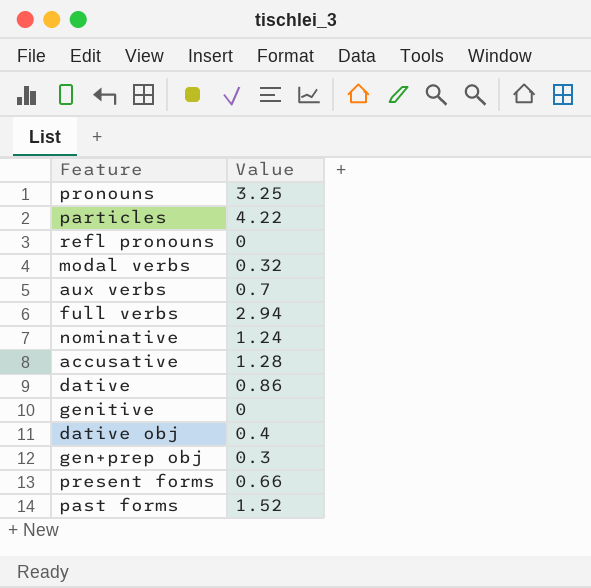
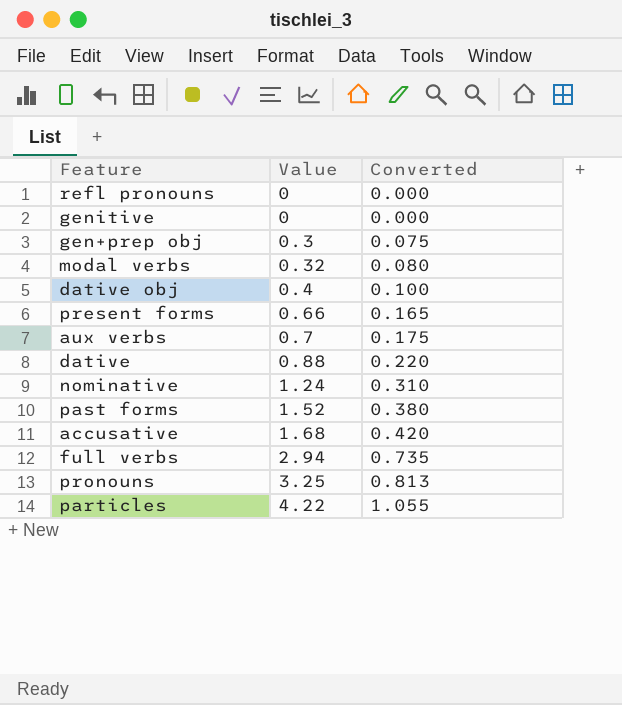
row order: none -> Value ascending
column Converted | formula: none -> [Value] * 0.25
dative | Value: 0.86 -> 0.88
accusative | Value: 1.28 -> 1.68

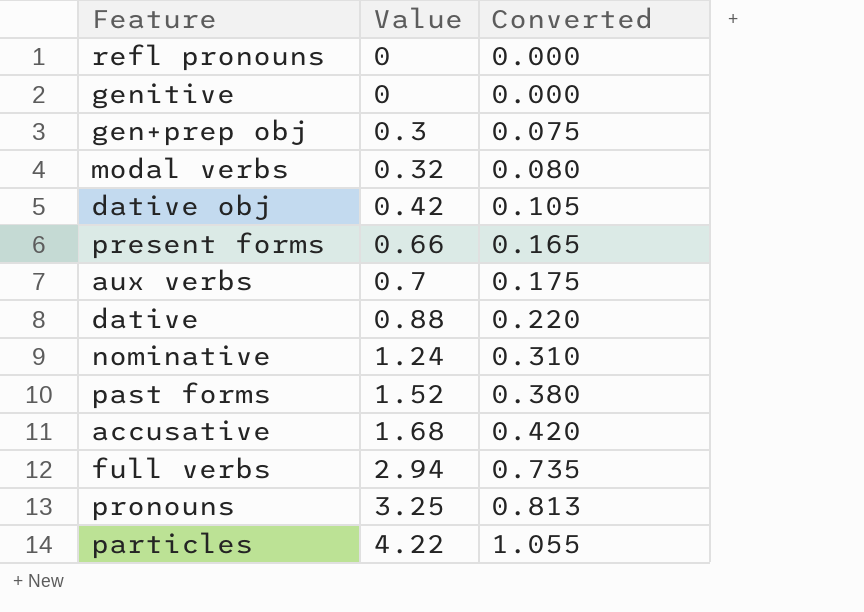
dative obj | Value: 0.4 -> 0.42
dative obj | Converted: 0.100 -> 0.105

